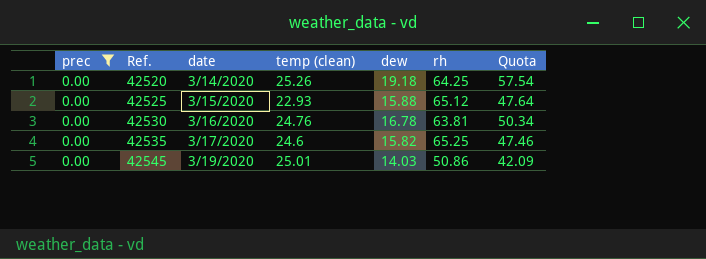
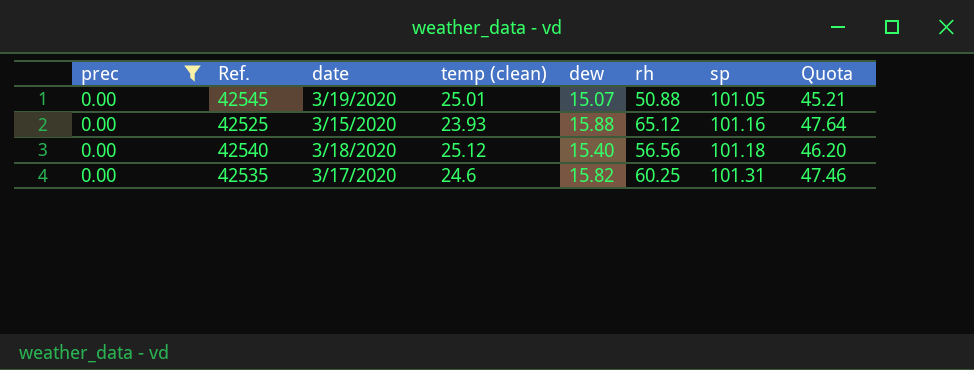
row order: Ref. ascending -> sp ascending
column sp | position: none -> 7
row 42520: 0.00 | 3/14/2020 | 25.26 | 19.18 | 64.25 | 57.54 -> none
row 42530: 0.00 | 3/16/2020 | 24.76 | 16.78 | 63.81 | 50.34 -> none
42545 | dew: 14.03 -> 15.07
42545 | rh: 50.86 -> 50.88
42545 | Quota: 42.09 -> 45.21
42525 | temp (clean): 22.93 -> 23.93
row 42540: none -> 0.00 | 3/18/2020 | 25.12 | 15.40 | 56.56 | 101.18 | 46.20
42535 | rh: 65.25 -> 60.25

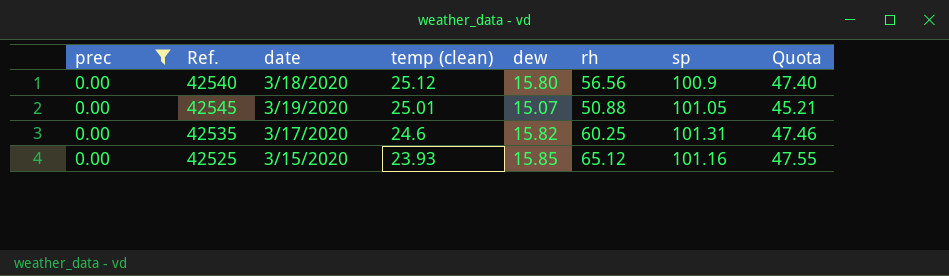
row order: sp ascending -> temp (clean) descending
42540 | dew: 15.40 -> 15.80
42540 | sp: 101.18 -> 100.9
42540 | Quota: 46.20 -> 47.40
42525 | dew: 15.88 -> 15.85
42525 | Quota: 47.64 -> 47.55

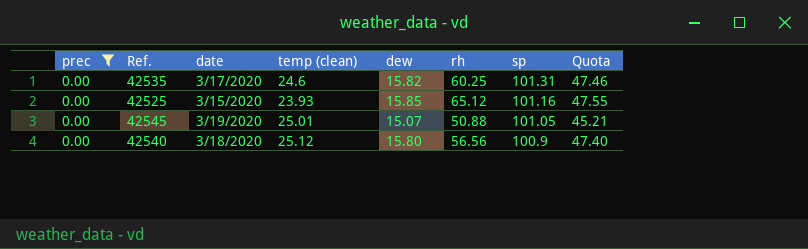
row order: temp (clean) descending -> sp descending

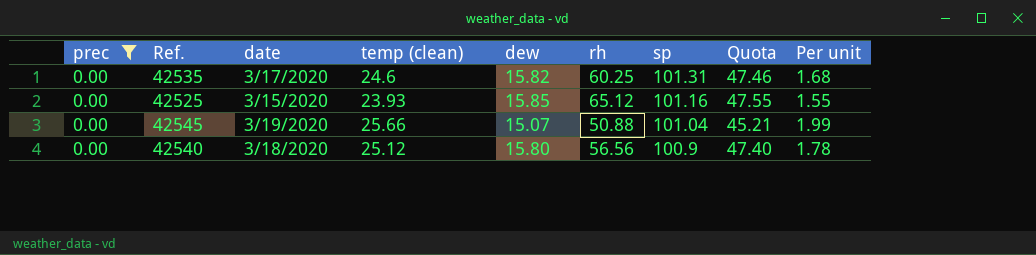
column Per unit | formula: none -> [sp] / [rh]
42545 | temp (clean): 25.01 -> 25.66
42545 | sp: 101.05 -> 101.04

